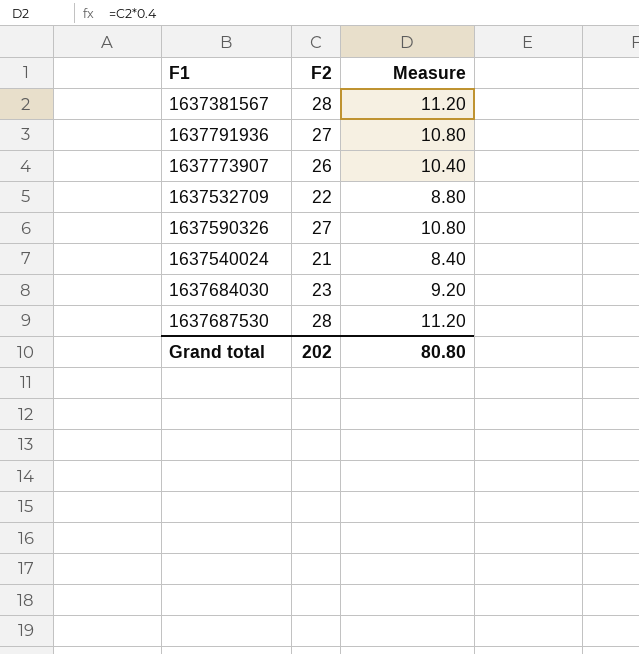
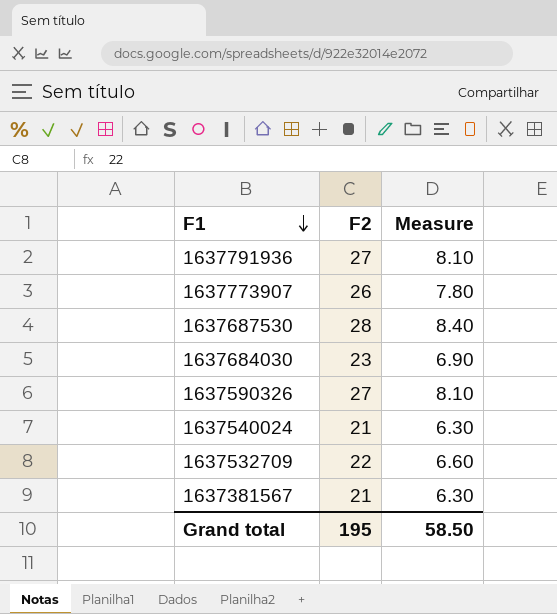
row order: none -> F1 descending
column Measure | formula: [F2] * 0.4 -> [F2] * 0.3
1637381567 | F2: 28 -> 21
Grand total | F2: 202 -> 195
Grand total | Measure: 80.80 -> 58.50

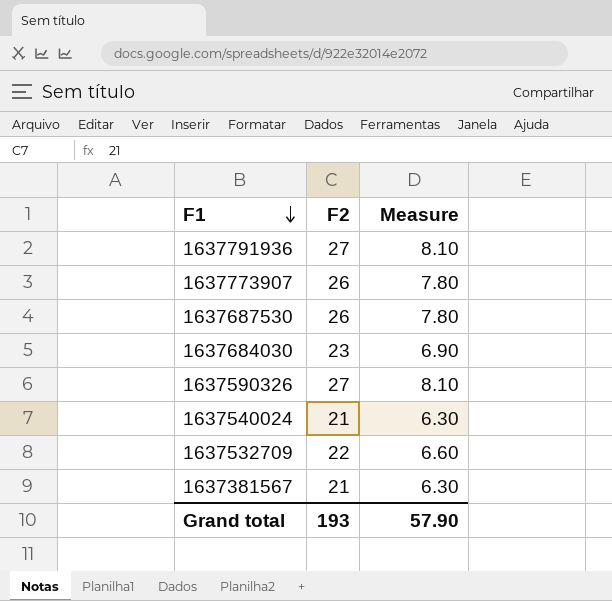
1637687530 | F2: 28 -> 26
1637687530 | Measure: 8.40 -> 7.80
Grand total | F2: 195 -> 193
Grand total | Measure: 58.50 -> 57.90

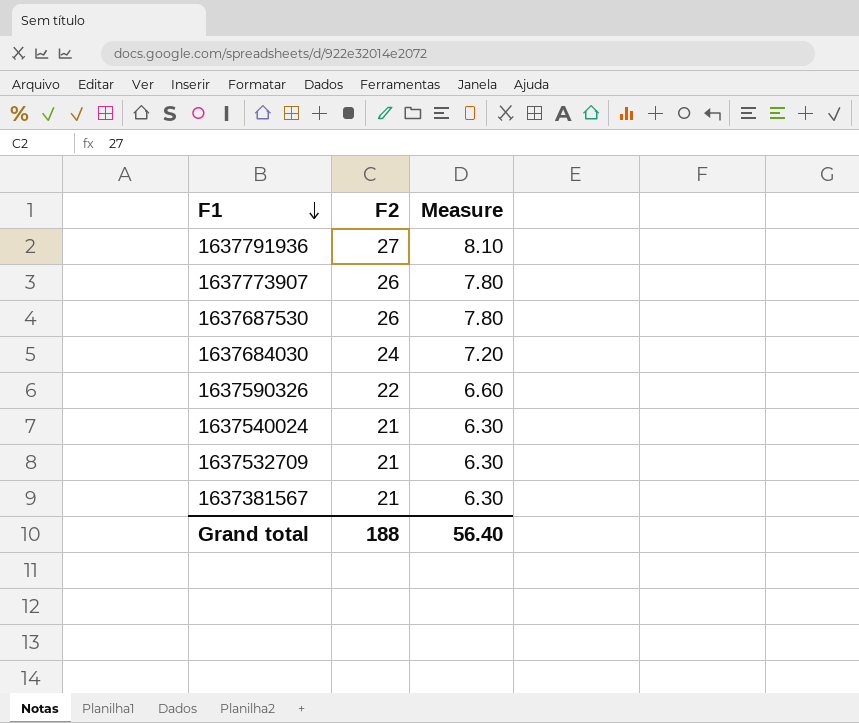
1637684030 | F2: 23 -> 24
1637684030 | Measure: 6.90 -> 7.20
1637590326 | F2: 27 -> 22
1637590326 | Measure: 8.10 -> 6.60
1637532709 | F2: 22 -> 21
1637532709 | Measure: 6.60 -> 6.30
Grand total | F2: 193 -> 188
Grand total | Measure: 57.90 -> 56.40

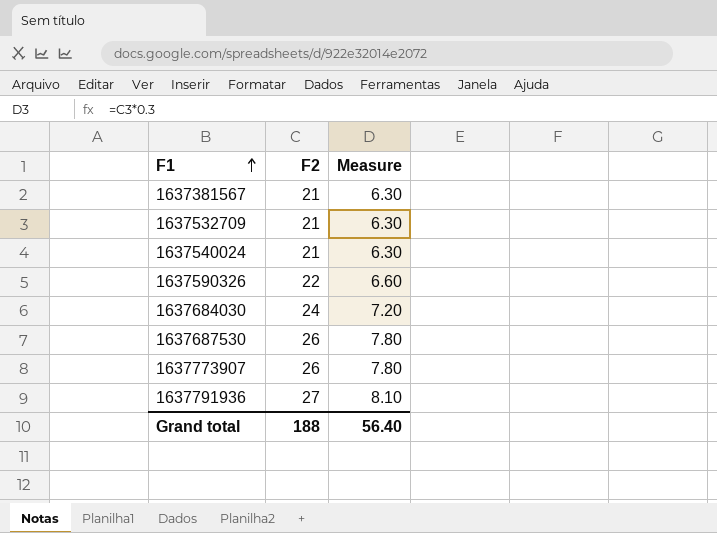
row order: F1 descending -> F1 ascending

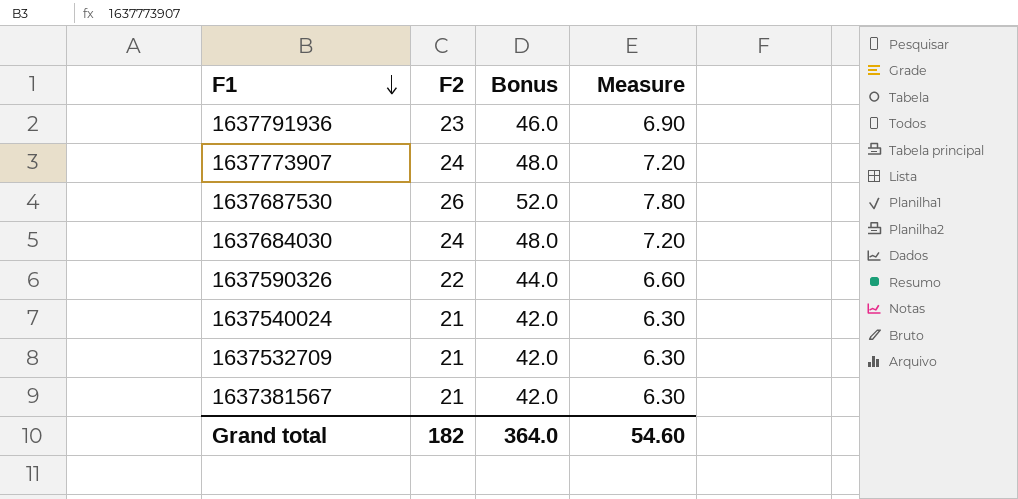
row order: F1 ascending -> F1 descending
column Bonus | formula: none -> [F2] * 2
1637791936 | F2: 27 -> 23
1637791936 | Measure: 8.10 -> 6.90
1637773907 | F2: 26 -> 24
1637773907 | Measure: 7.80 -> 7.20
Grand total | F2: 188 -> 182
Grand total | Measure: 56.40 -> 54.60

